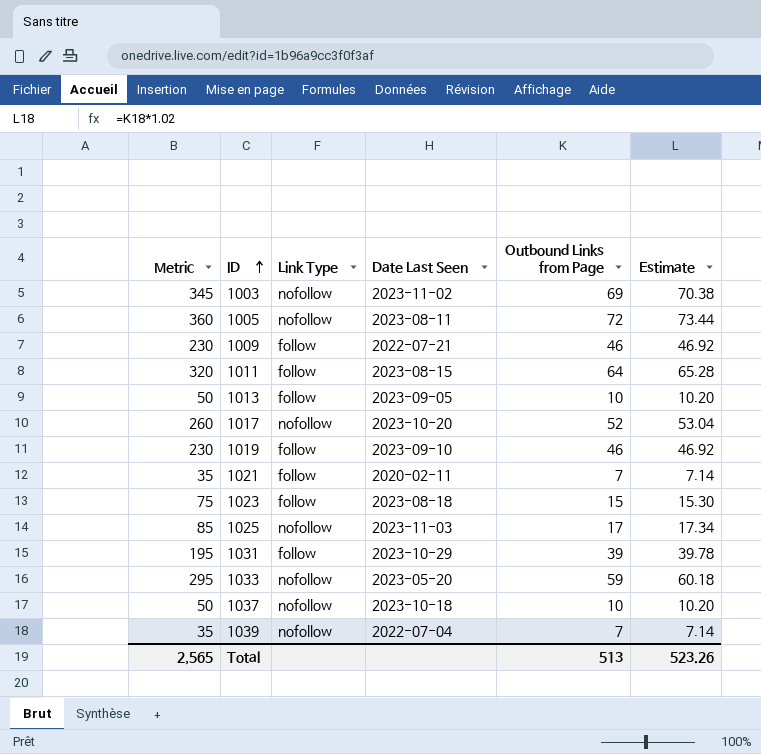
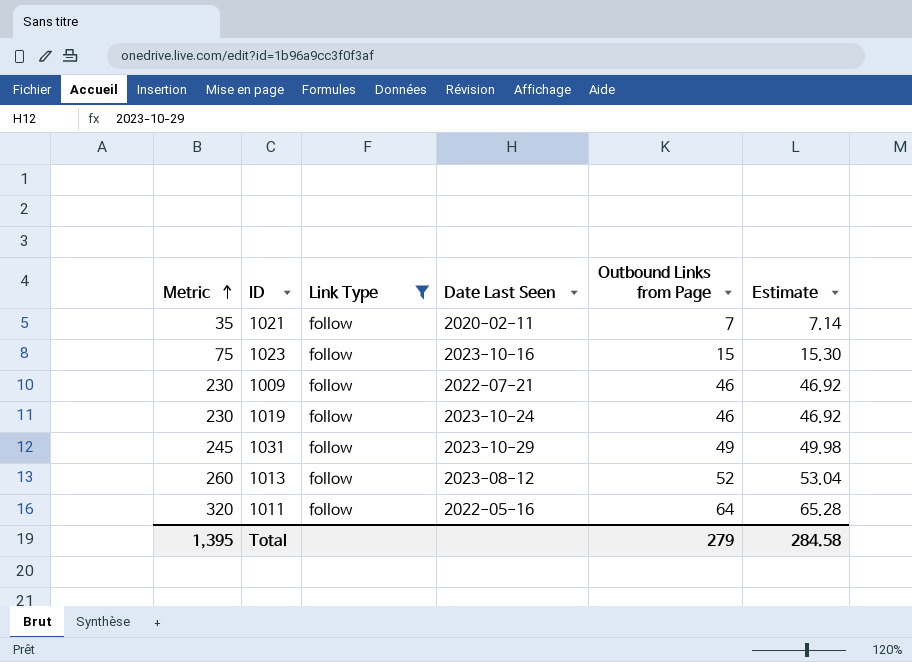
filter: none -> Link Type = follow
row order: ID ascending -> Metric ascending
1023 | Date Last Seen: 2023-08-18 -> 2023-10-16
1019 | Date Last Seen: 2023-09-10 -> 2023-10-24
1031 | Metric: 195 -> 245
1031 | Outbound Links from Page: 39 -> 49
1031 | Estimate: 39.78 -> 49.98
1013 | Metric: 50 -> 260
1013 | Date Last Seen: 2023-09-05 -> 2023-08-12
1013 | Outbound Links from Page: 10 -> 52
1013 | Estimate: 10.20 -> 53.04
1011 | Date Last Seen: 2023-08-15 -> 2022-05-16
Total | Metric: 2,565 -> 1,395
Total | Outbound Links from Page: 513 -> 279
Total | Estimate: 523.26 -> 284.58

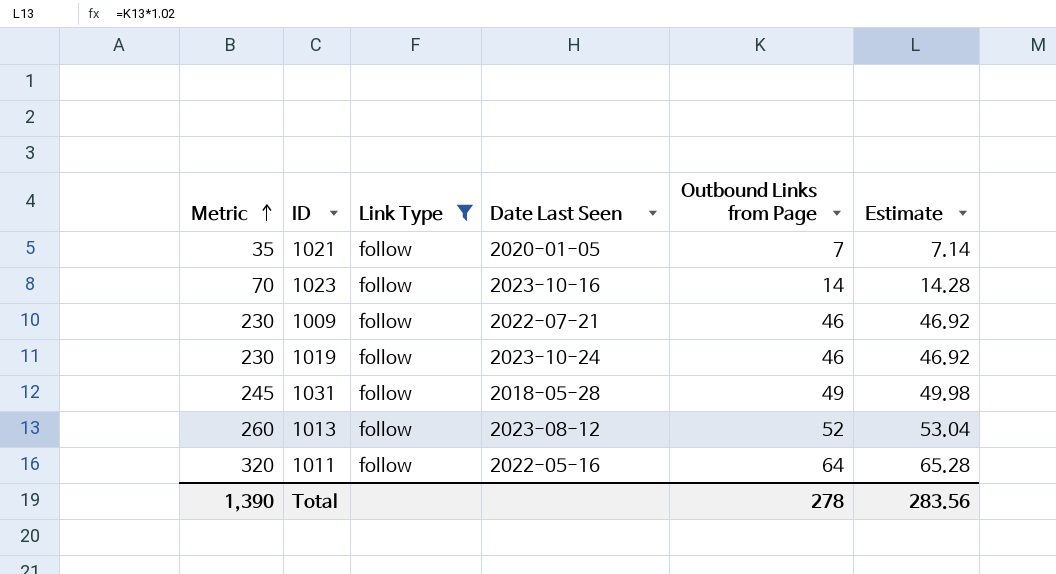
1021 | Date Last Seen: 2020-02-11 -> 2020-01-05
1023 | Metric: 75 -> 70
1023 | Outbound Links from Page: 15 -> 14
1023 | Estimate: 15.30 -> 14.28
1031 | Date Last Seen: 2023-10-29 -> 2018-05-28
Total | Metric: 1,395 -> 1,390
Total | Outbound Links from Page: 279 -> 278
Total | Estimate: 284.58 -> 283.56

